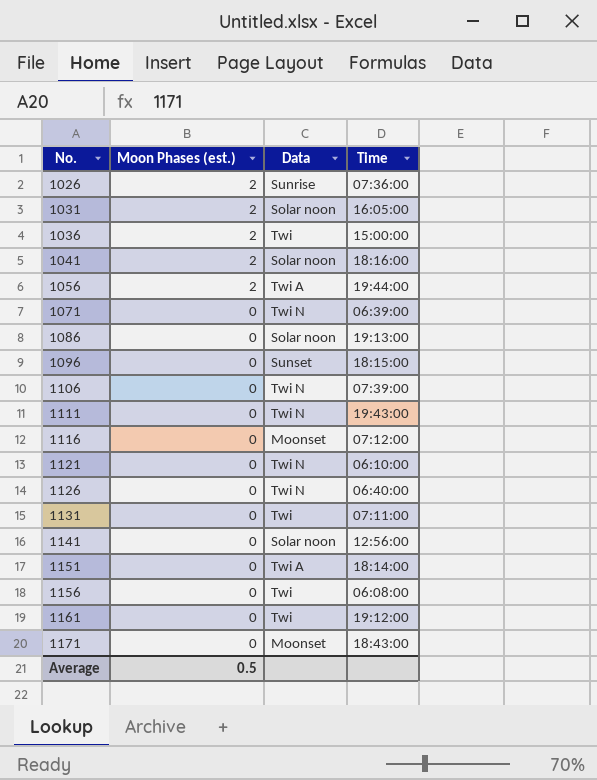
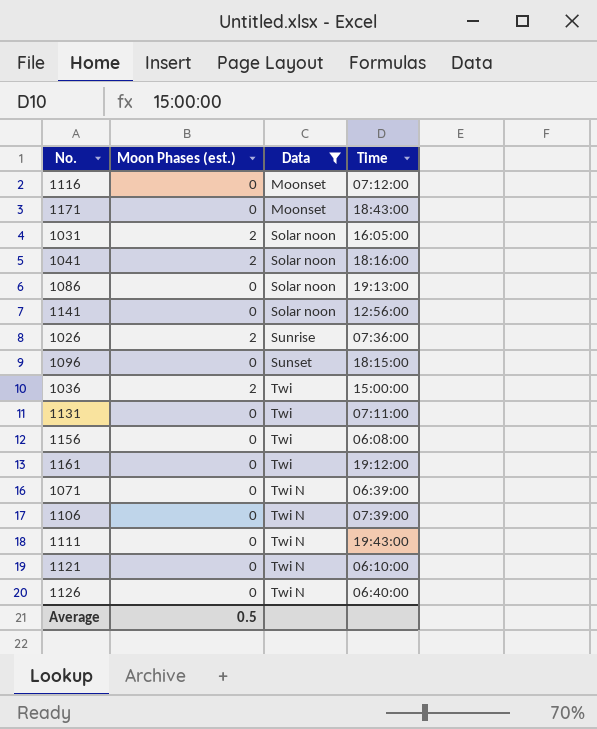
filter: none -> Data != Twi A
row order: No. ascending -> Data ascending

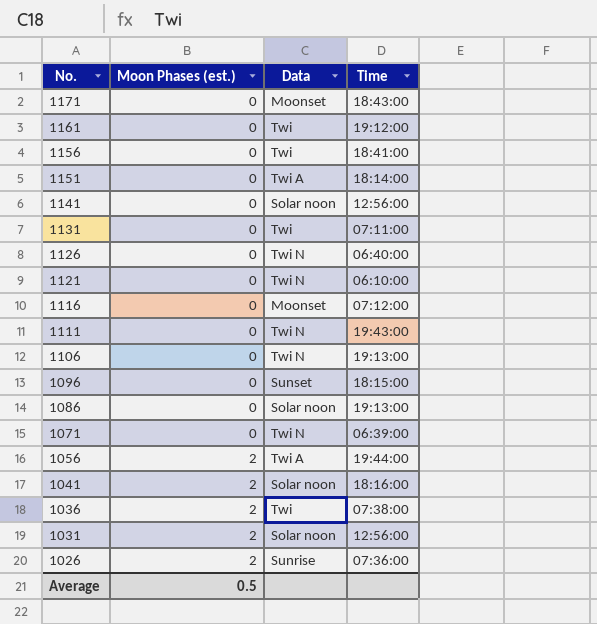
filter: Data != Twi A -> none
row order: Data ascending -> No. descending
1156 | Time: 06:08:00 -> 18:41:00
1106 | Time: 07:39:00 -> 19:13:00
1036 | Time: 15:00:00 -> 07:38:00
1031 | Time: 16:05:00 -> 12:56:00

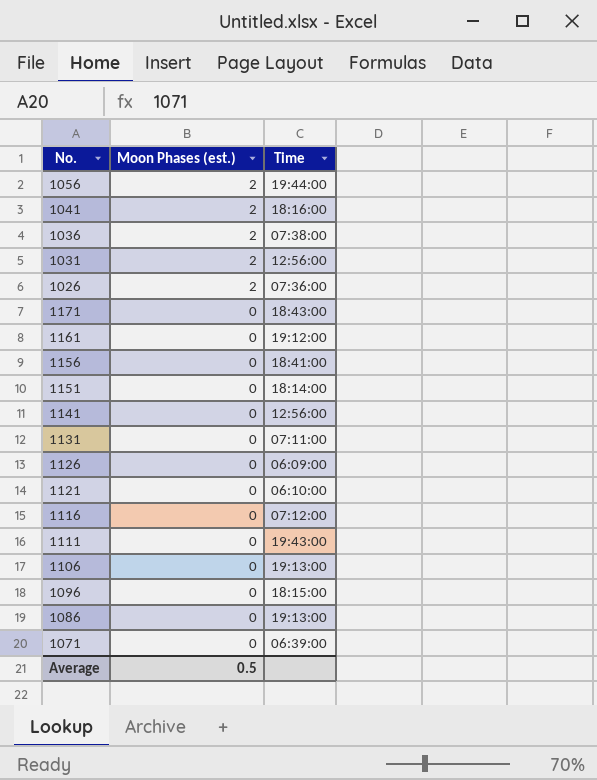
row order: No. descending -> Moon Phases (est.) descending
column Data | position: 3 -> none
1126 | Time: 06:40:00 -> 06:09:00

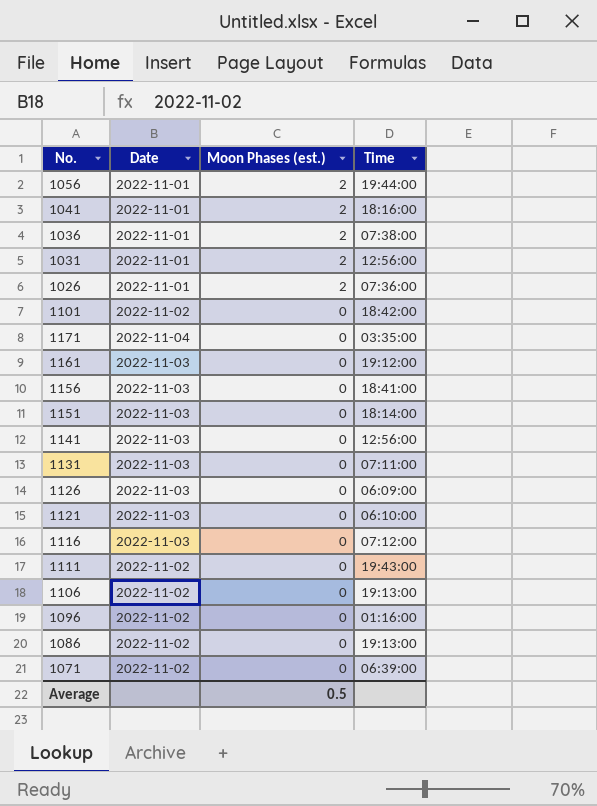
column Date | position: none -> 2
row 1101: none -> 2022-11-02 | 0 | 18:42:00
1171 | Time: 18:43:00 -> 03:35:00
1096 | Time: 18:15:00 -> 01:16:00

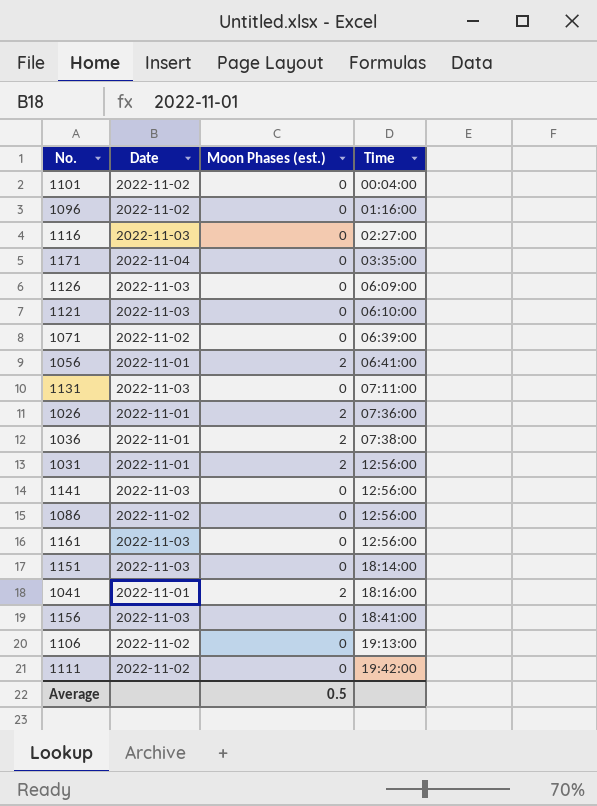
row order: Moon Phases (est.) descending -> Time ascending
1101 | Time: 18:42:00 -> 00:04:00
1116 | Time: 07:12:00 -> 02:27:00
1056 | Time: 19:44:00 -> 06:41:00
1086 | Time: 19:13:00 -> 12:56:00
1161 | Time: 19:12:00 -> 12:56:00
1111 | Time: 19:43:00 -> 19:42:00

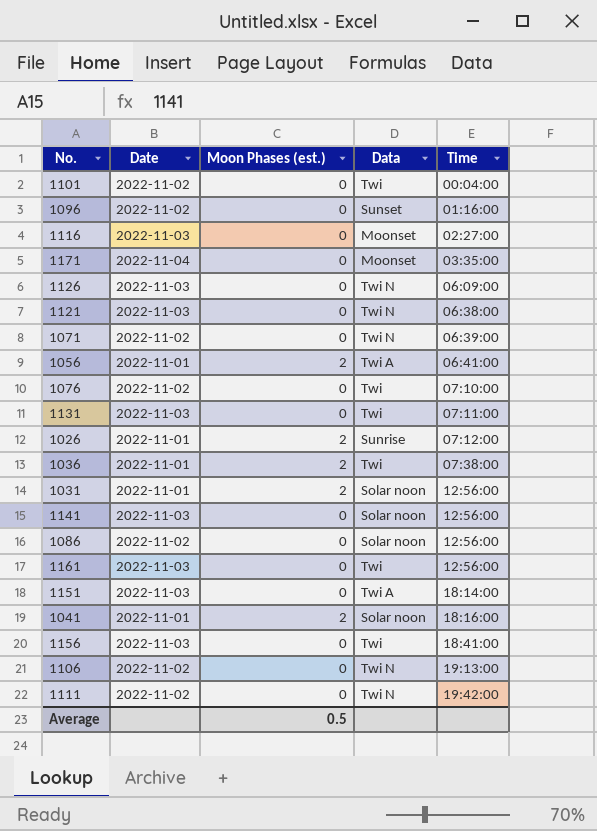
column Data | position: none -> 4
1121 | Time: 06:10:00 -> 06:38:00
row 1076: none -> 2022-11-02 | 0 | Twi | 07:10:00
1026 | Time: 07:36:00 -> 07:12:00

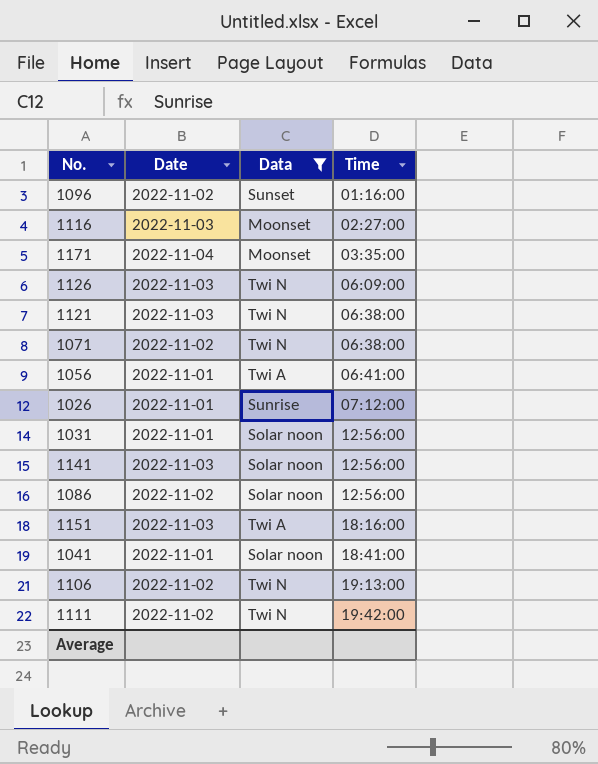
filter: none -> Data != Twi
column Moon Phases (est.) | position: 3 -> none
1071 | Time: 06:39:00 -> 06:38:00
1151 | Time: 18:14:00 -> 18:16:00
1041 | Time: 18:16:00 -> 18:41:00

